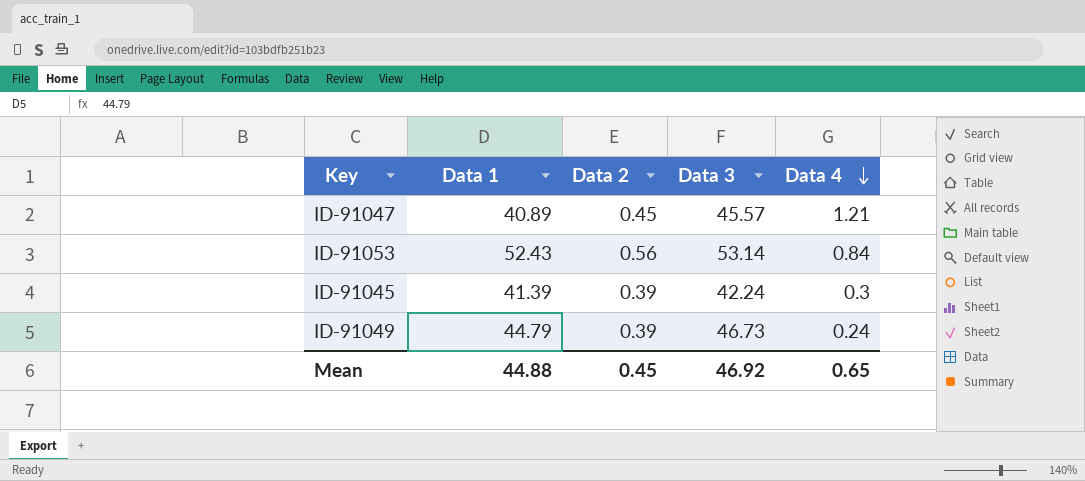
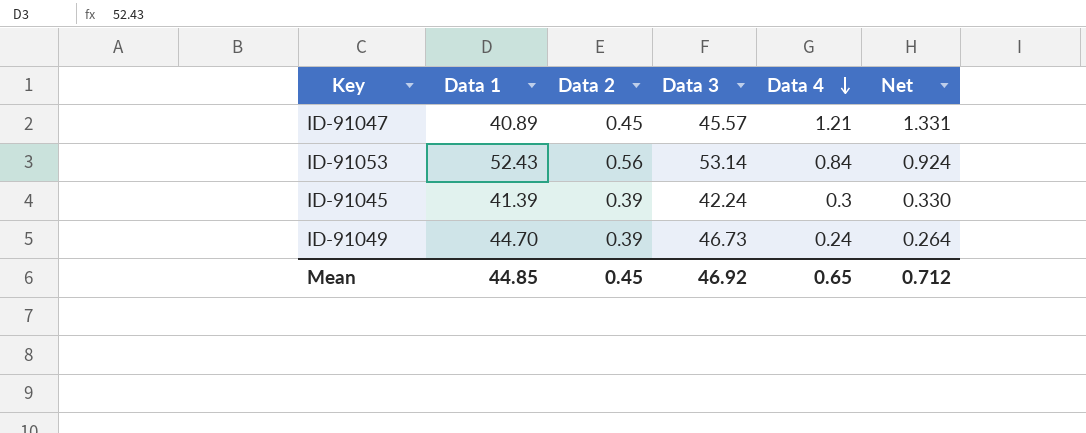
column Net | formula: none -> [Data 4] * 1.1
ID-91049 | Data 1: 44.79 -> 44.70
Mean | Data 1: 44.88 -> 44.85

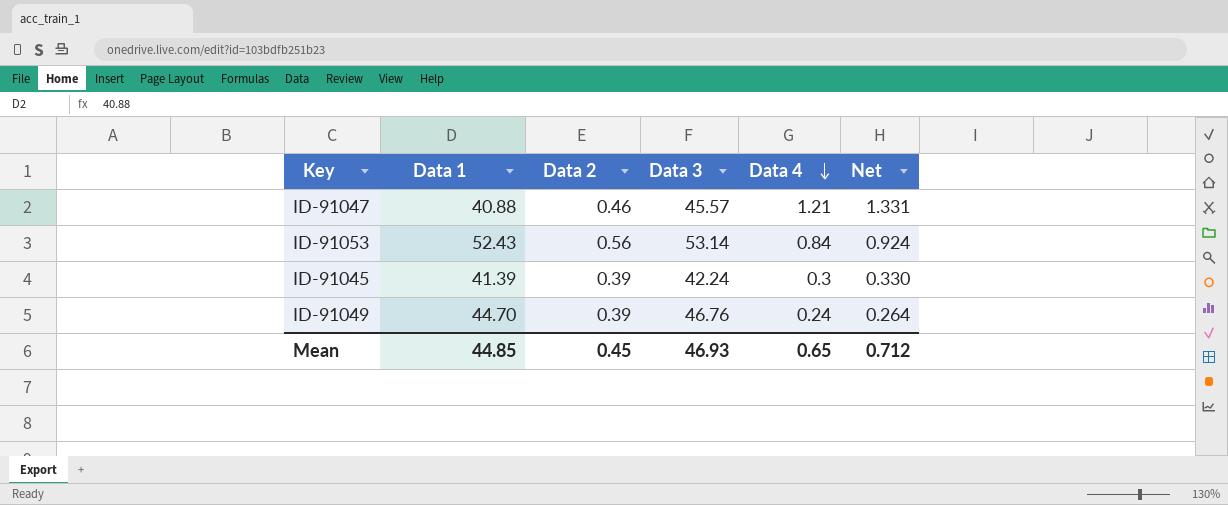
ID-91047 | Data 1: 40.89 -> 40.88
ID-91047 | Data 2: 0.45 -> 0.46
ID-91049 | Data 3: 46.73 -> 46.76
Mean | Data 3: 46.92 -> 46.93

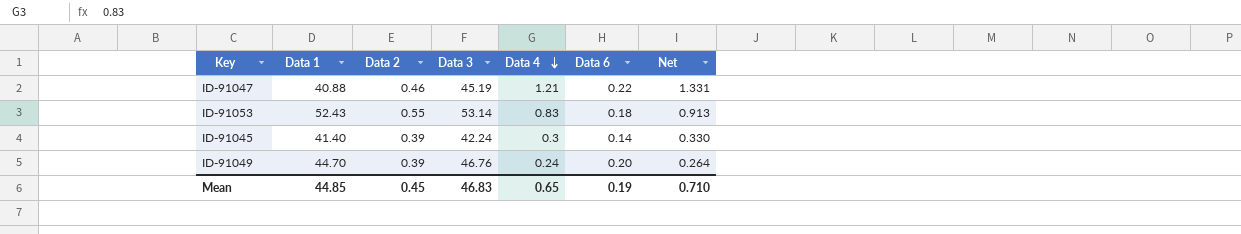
column Data 6 | position: none -> 6
ID-91047 | Data 3: 45.57 -> 45.19
ID-91053 | Data 2: 0.56 -> 0.55
ID-91053 | Data 4: 0.84 -> 0.83
ID-91053 | Net: 0.924 -> 0.913
ID-91045 | Data 1: 41.39 -> 41.40
Mean | Data 3: 46.93 -> 46.83
Mean | Net: 0.712 -> 0.710

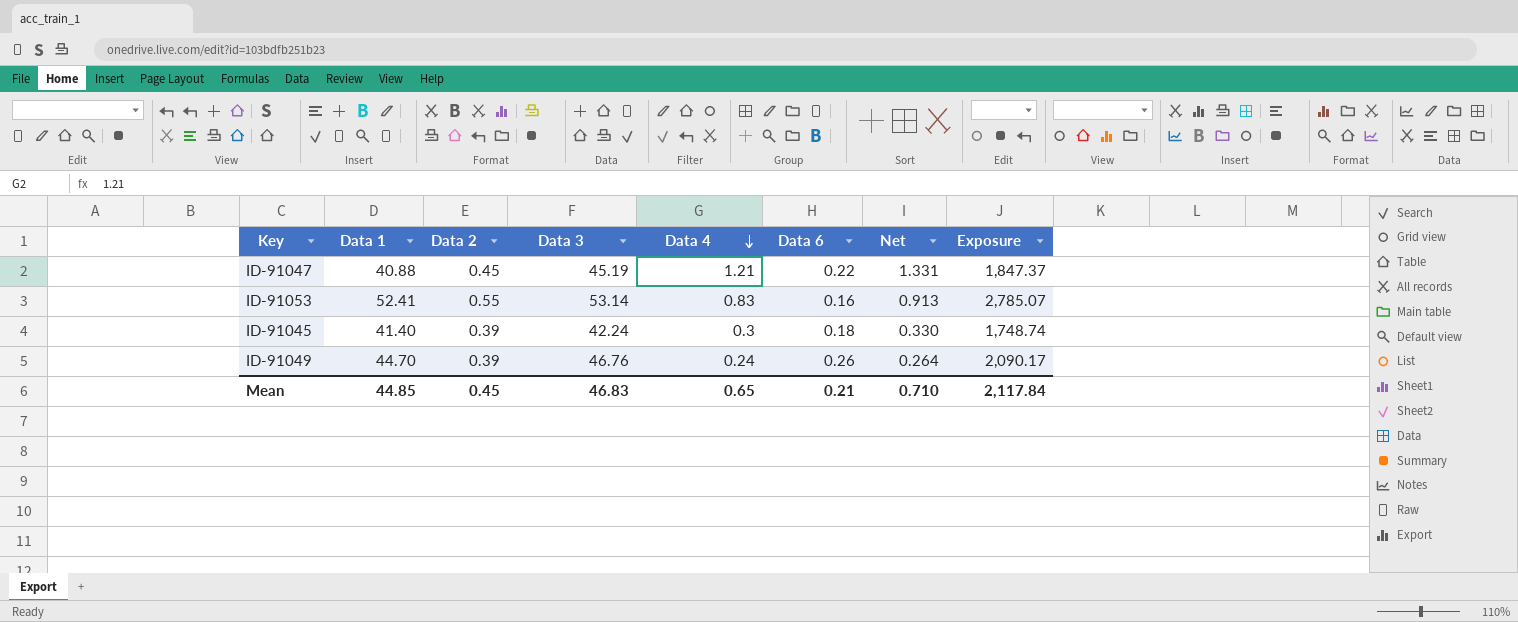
column Exposure | formula: none -> [Data 1] * [Data 3]
ID-91047 | Data 2: 0.46 -> 0.45
ID-91053 | Data 1: 52.43 -> 52.41
ID-91053 | Data 6: 0.18 -> 0.16
ID-91045 | Data 6: 0.14 -> 0.18
ID-91049 | Data 6: 0.20 -> 0.26
Mean | Data 6: 0.19 -> 0.21

